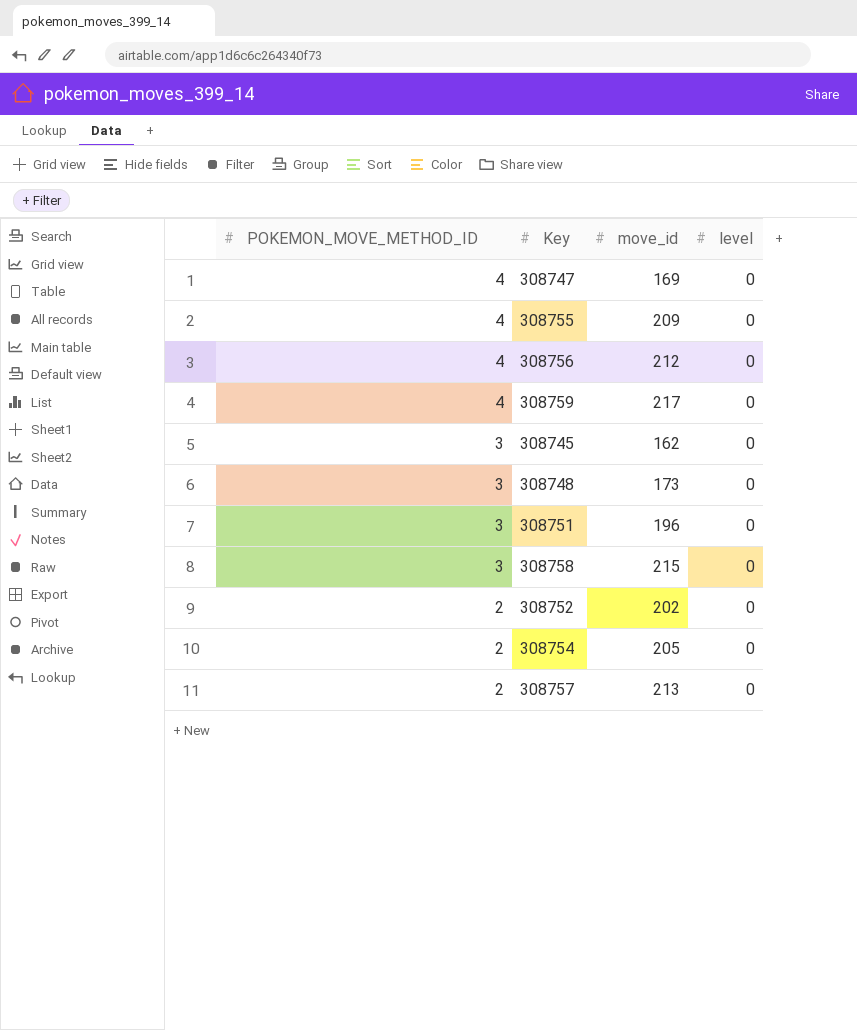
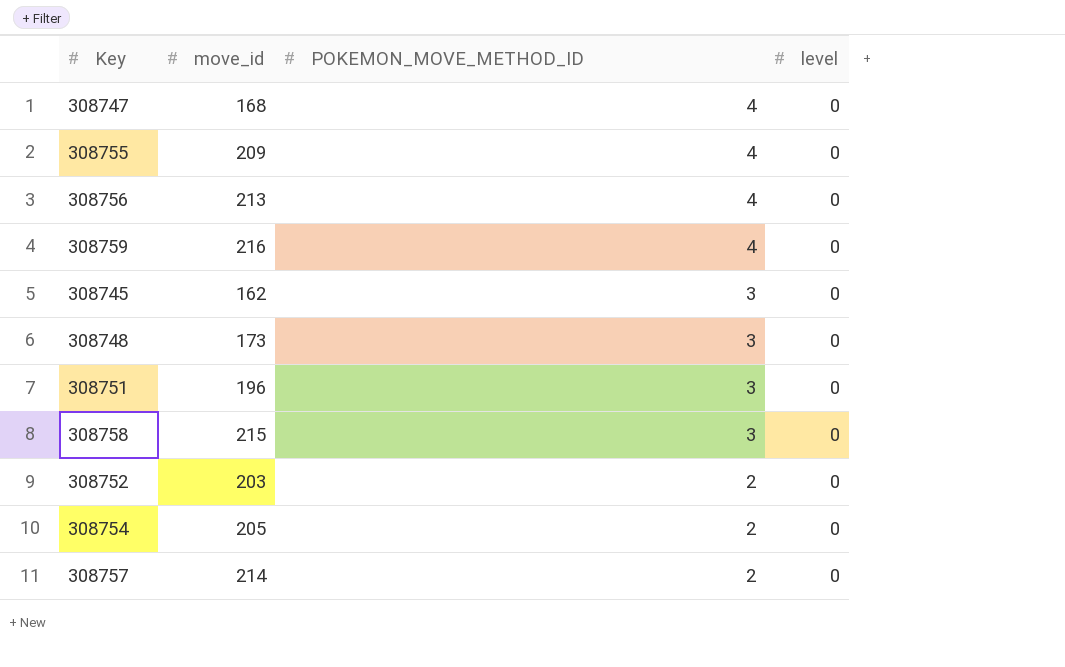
column POKEMON_MOVE_METHOD_ID | position: 1 -> 3
308747 | move_id: 169 -> 168
308756 | move_id: 212 -> 213
308759 | move_id: 217 -> 216
308752 | move_id: 202 -> 203
308757 | move_id: 213 -> 214

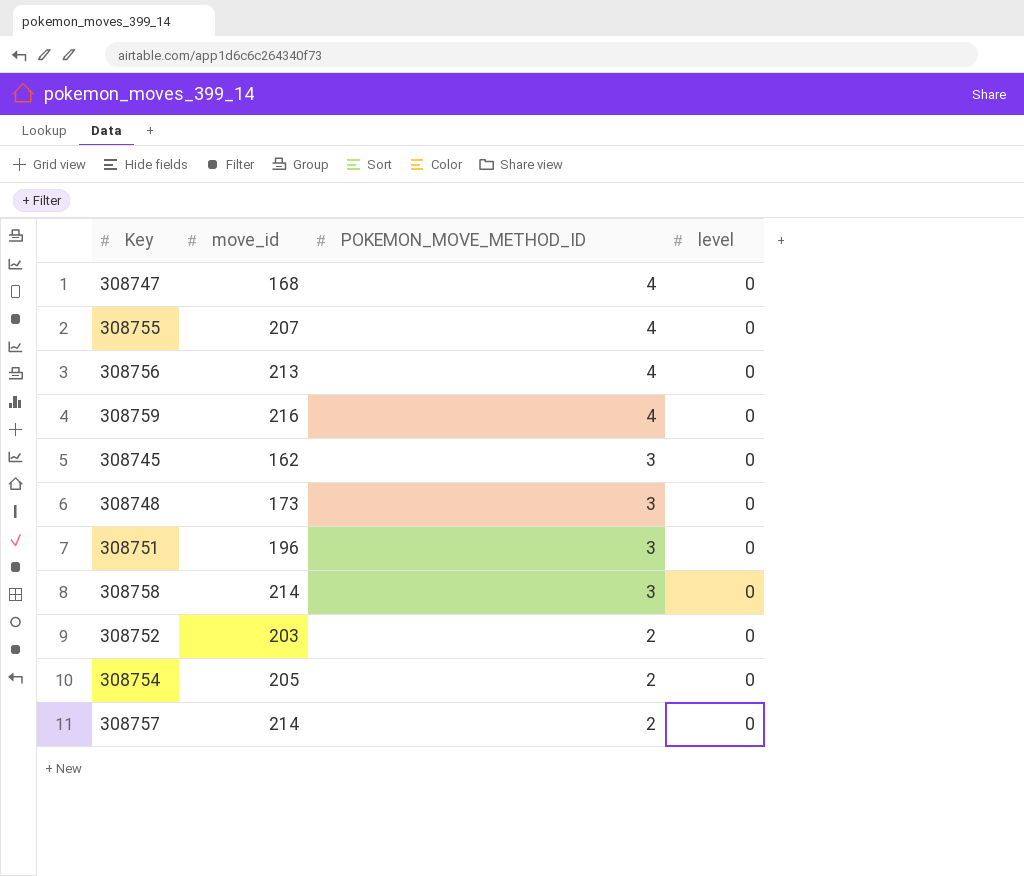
308755 | move_id: 209 -> 207
308758 | move_id: 215 -> 214

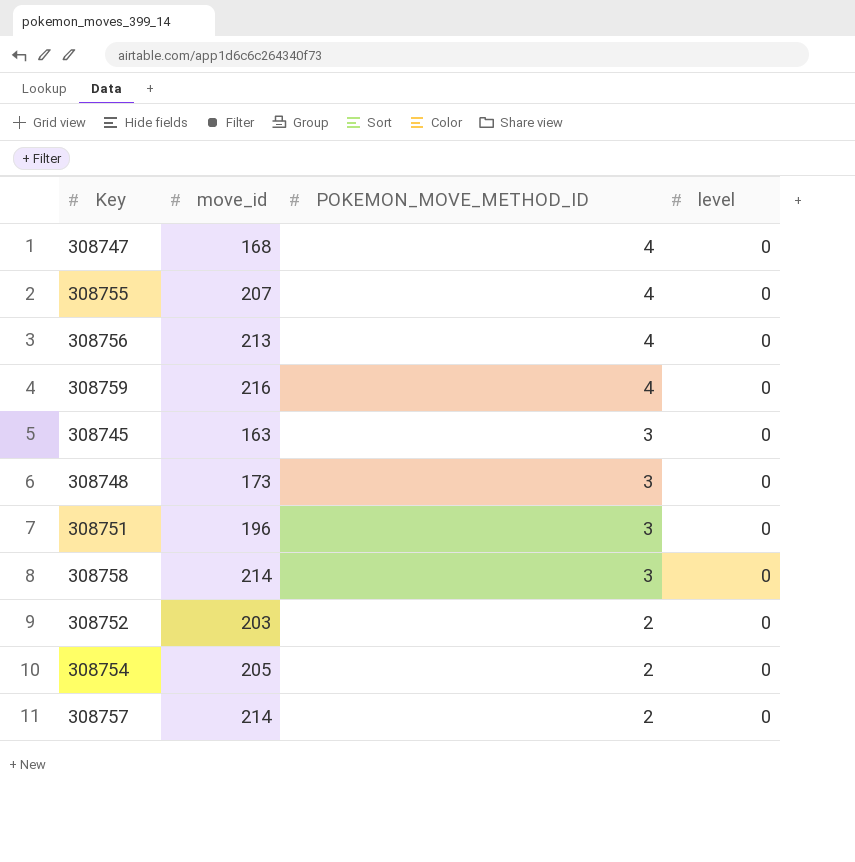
308745 | move_id: 162 -> 163

